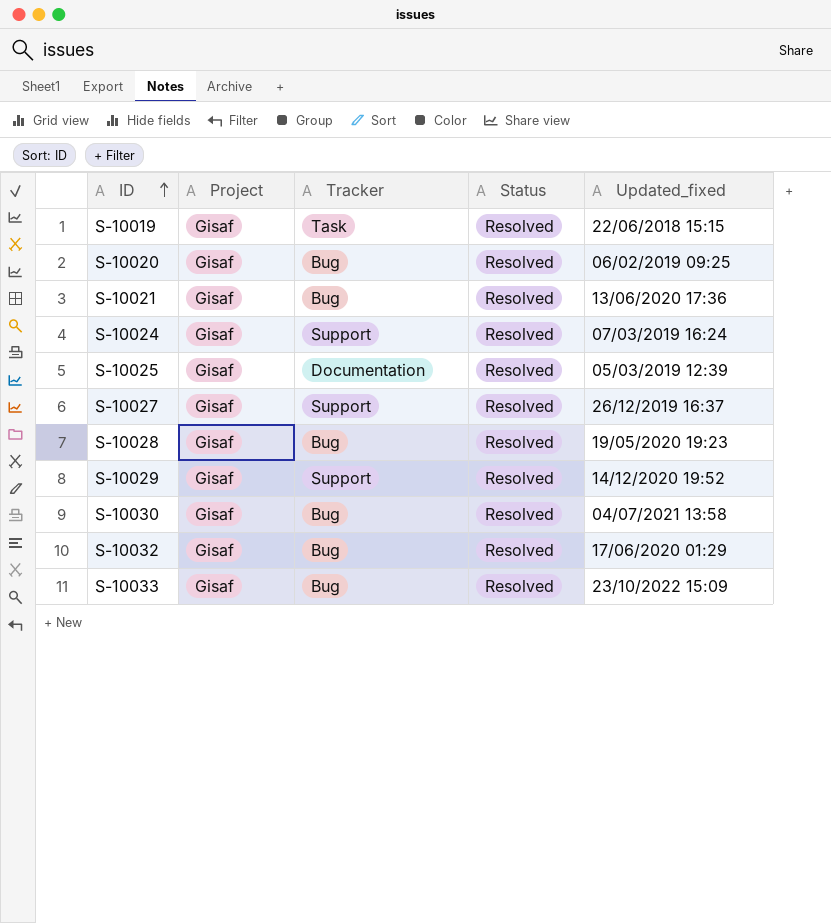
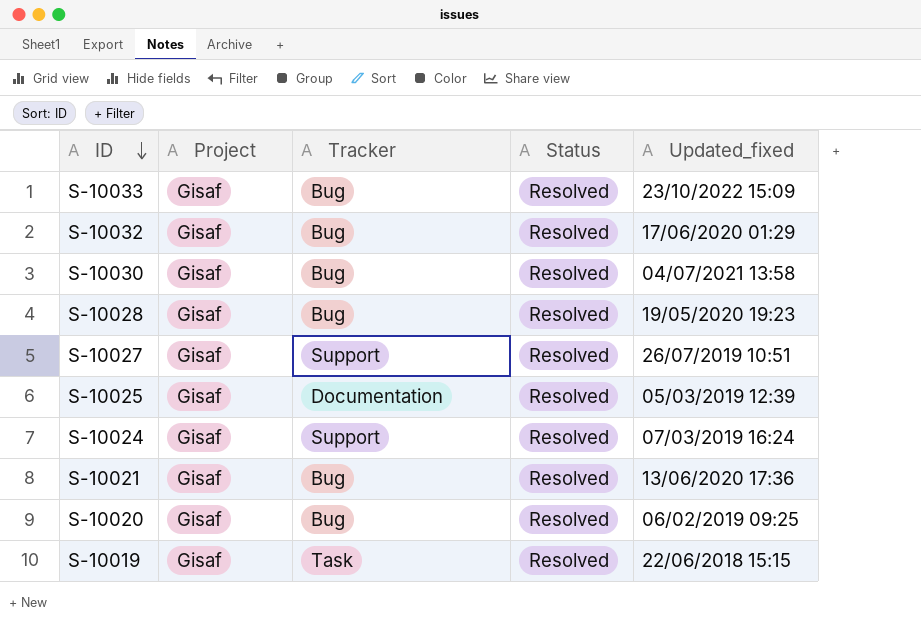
row order: ID ascending -> ID descending
row S-10029: Gisaf | Support | Resolved | 14/12/2020 19:52 -> none
S-10027 | Updated_fixed: 26/12/2019 16:37 -> 26/07/2019 10:51

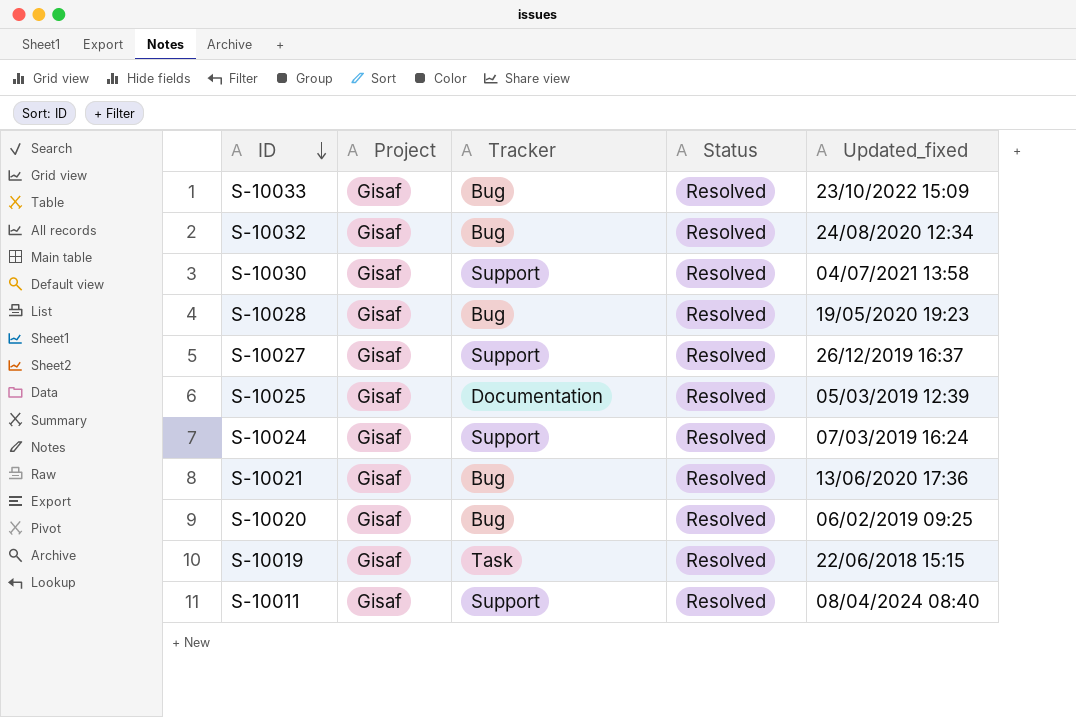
S-10032 | Updated_fixed: 17/06/2020 01:29 -> 24/08/2020 12:34
S-10030 | Tracker: Bug -> Support
S-10027 | Updated_fixed: 26/07/2019 10:51 -> 26/12/2019 16:37
row S-10011: none -> Gisaf | Support | Resolved | 08/04/2024 08:40

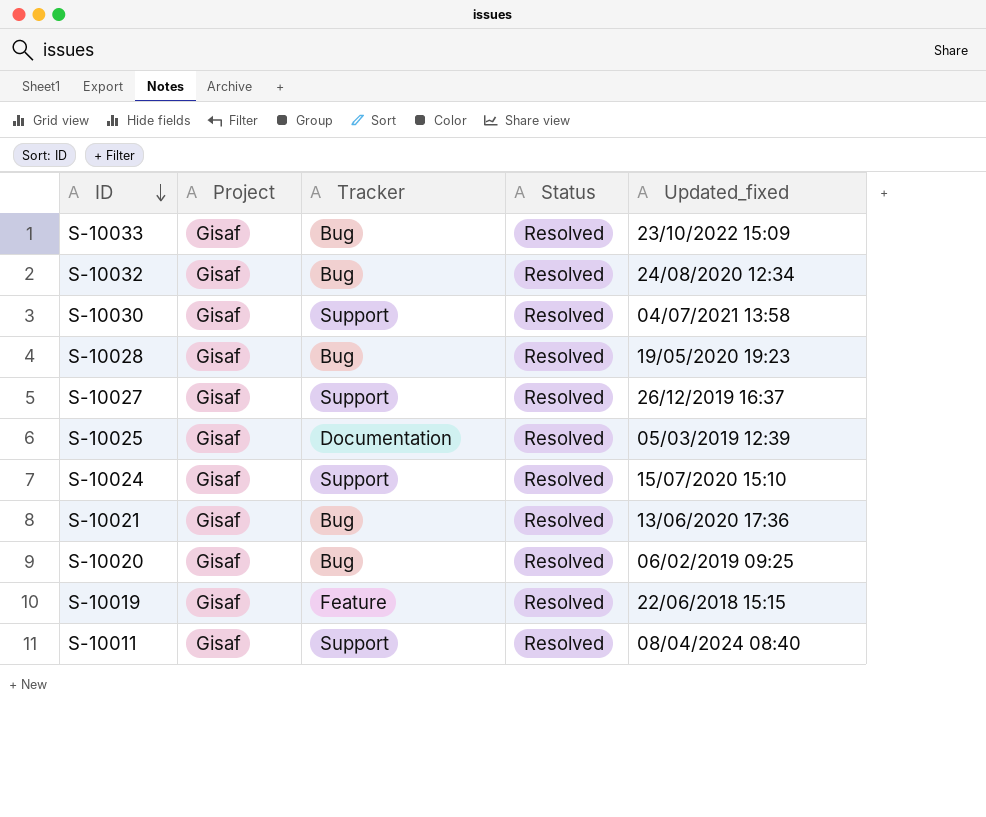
S-10024 | Updated_fixed: 07/03/2019 16:24 -> 15/07/2020 15:10
S-10019 | Tracker: Task -> Feature

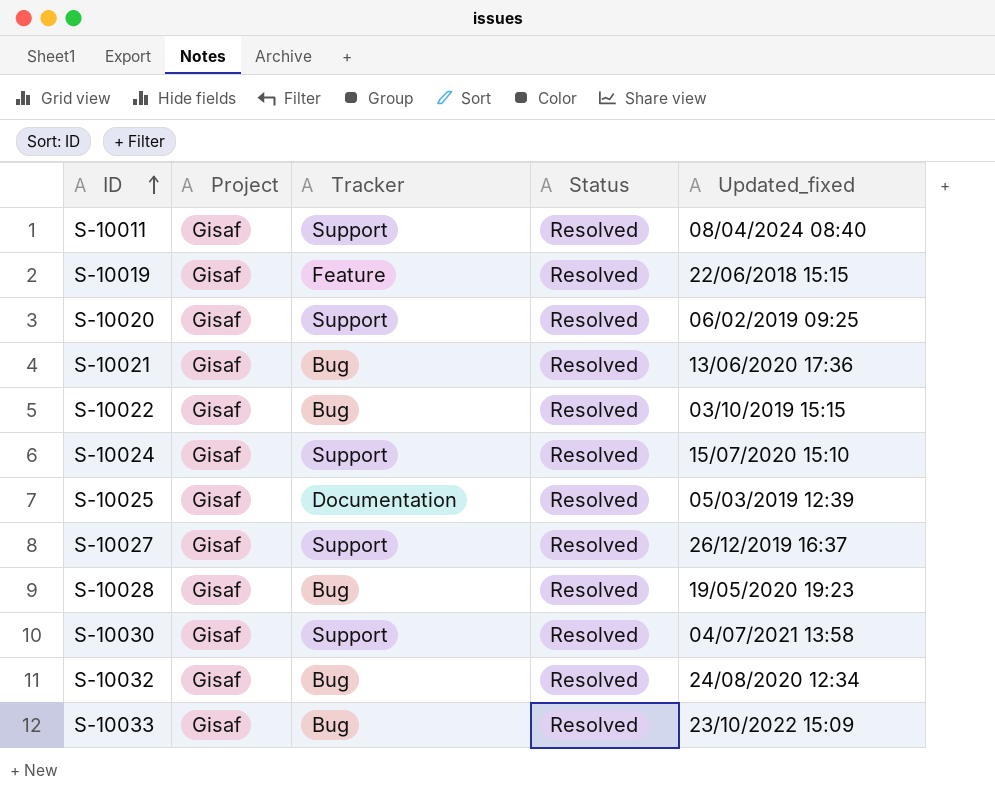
row order: ID descending -> ID ascending
S-10020 | Tracker: Bug -> Support
row S-10022: none -> Gisaf | Bug | Resolved | 03/10/2019 15:15

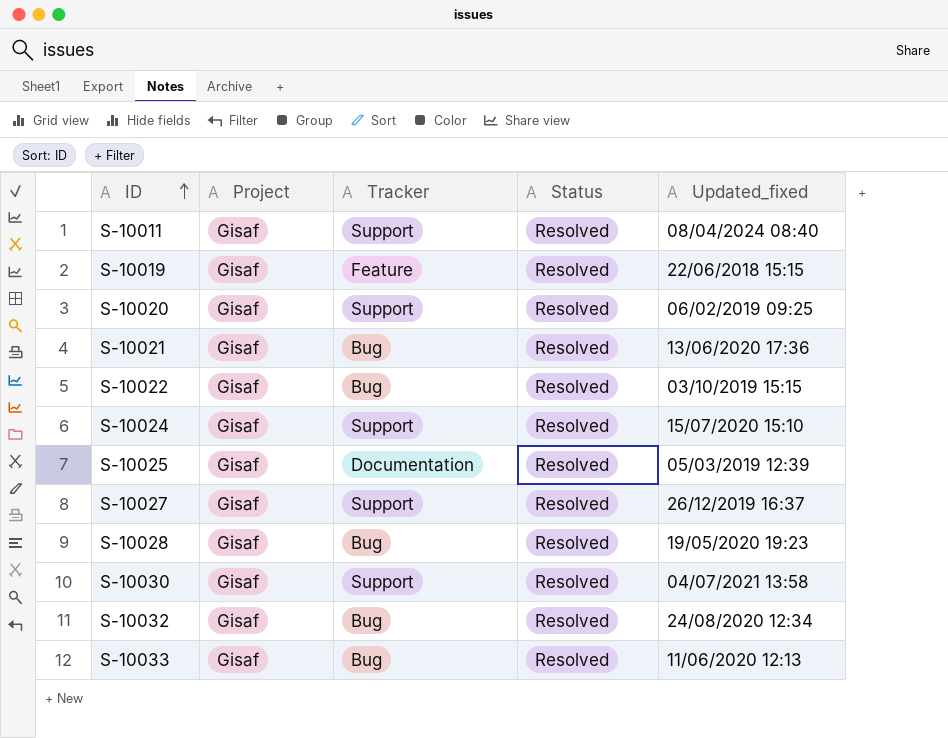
S-10033 | Updated_fixed: 23/10/2022 15:09 -> 11/06/2020 12:13

